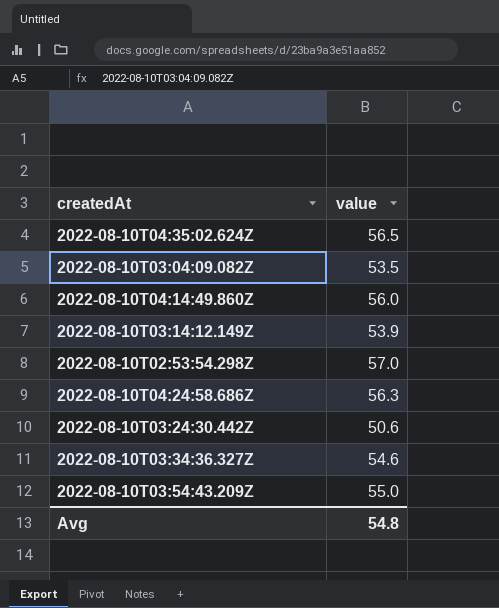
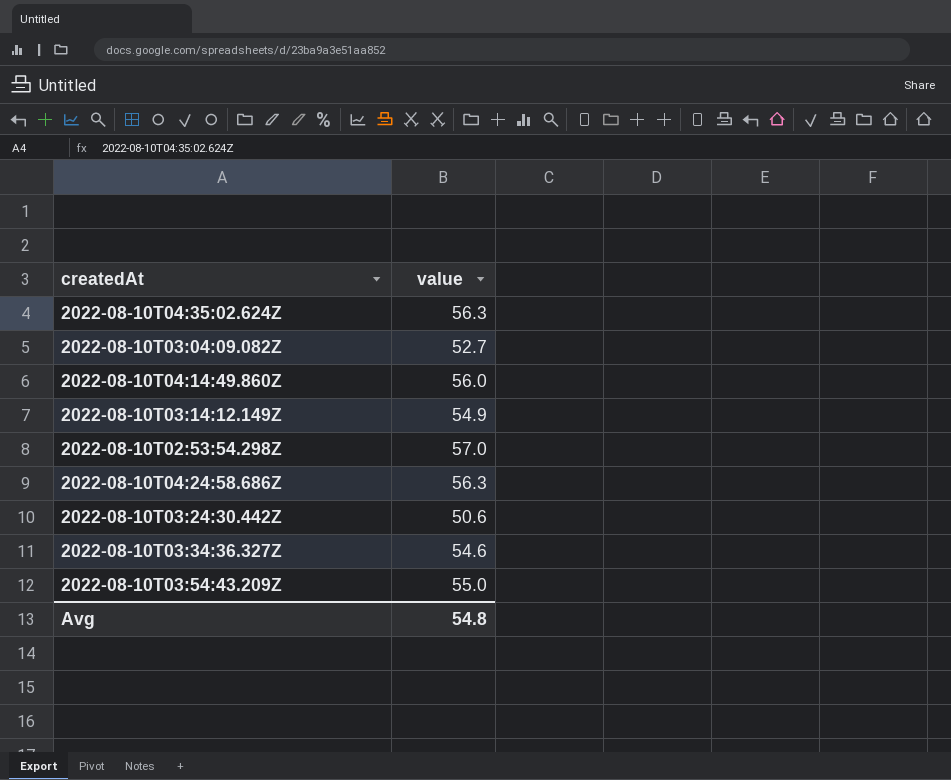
2022-08-10T04:35:02.624Z | value: 56.5 -> 56.3
2022-08-10T03:04:09.082Z | value: 53.5 -> 52.7
2022-08-10T03:14:12.149Z | value: 53.9 -> 54.9

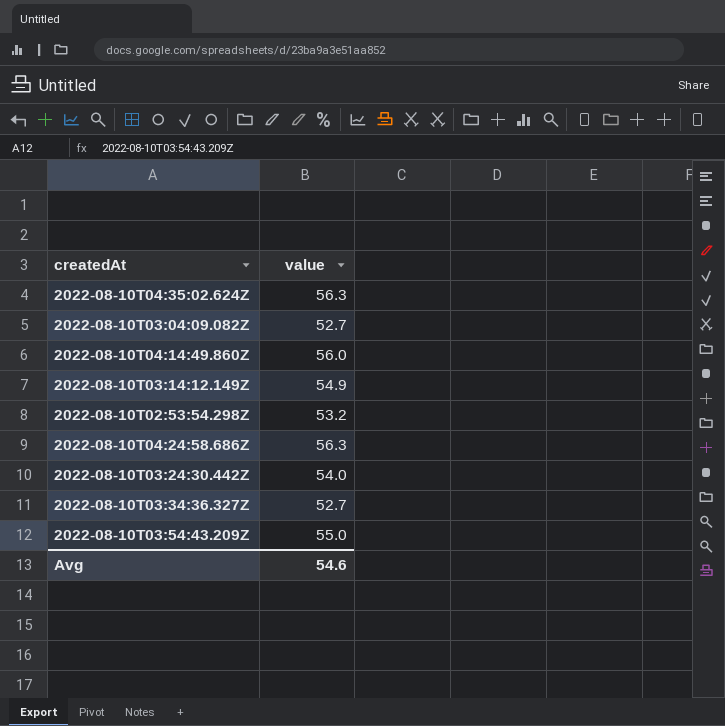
2022-08-10T02:53:54.298Z | value: 57.0 -> 53.2
2022-08-10T03:24:30.442Z | value: 50.6 -> 54.0
2022-08-10T03:34:36.327Z | value: 54.6 -> 52.7
Avg | value: 54.8 -> 54.6

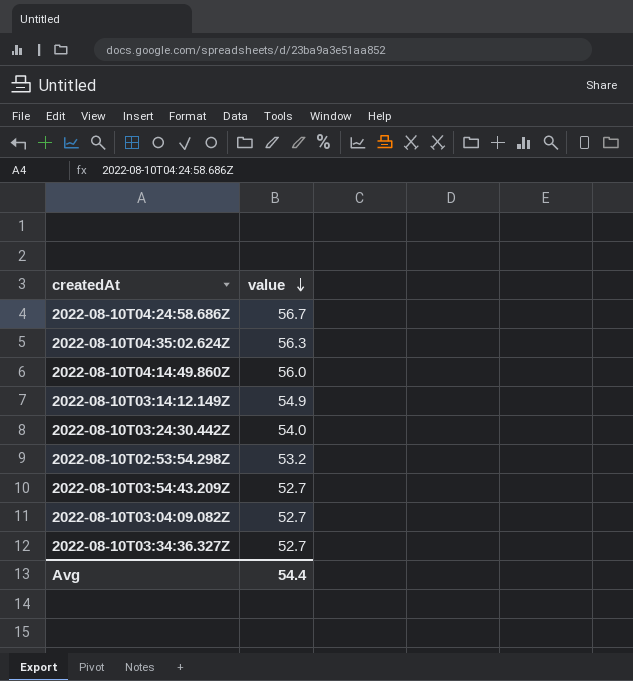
row order: none -> value descending
2022-08-10T04:24:58.686Z | value: 56.3 -> 56.7
2022-08-10T03:54:43.209Z | value: 55.0 -> 52.7
Avg | value: 54.6 -> 54.4

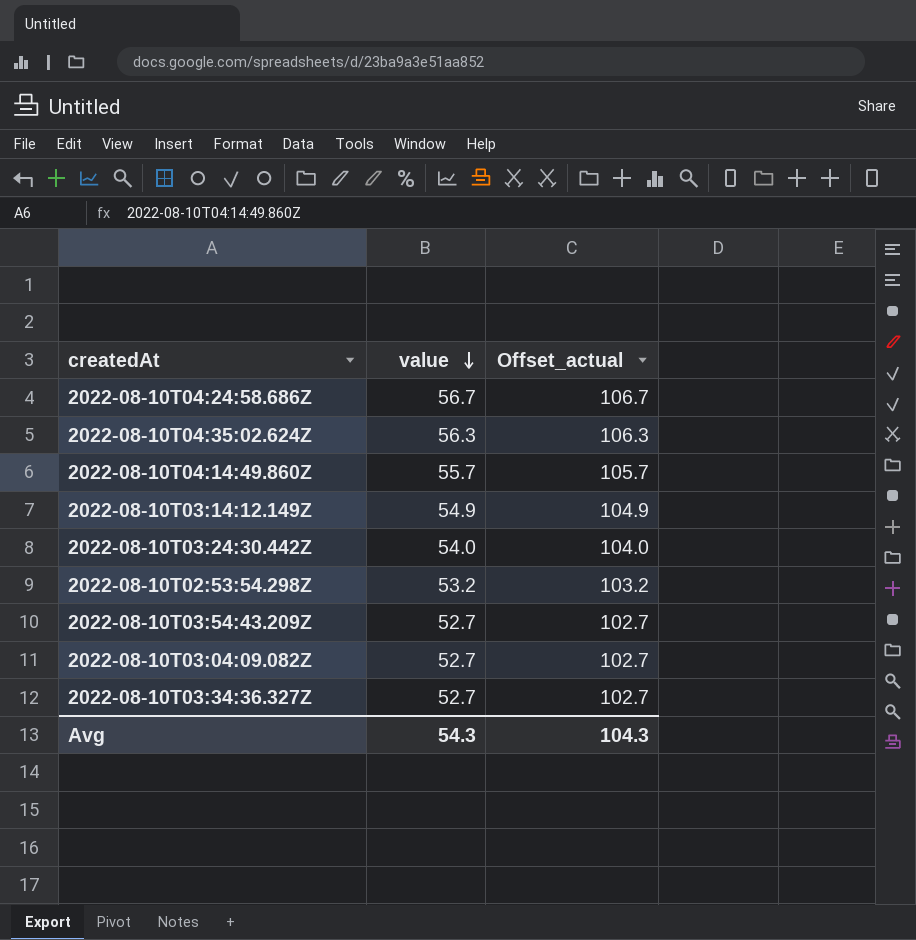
column Offset_actual | formula: none -> [value] + 50
2022-08-10T04:14:49.860Z | value: 56.0 -> 55.7
Avg | value: 54.4 -> 54.3

